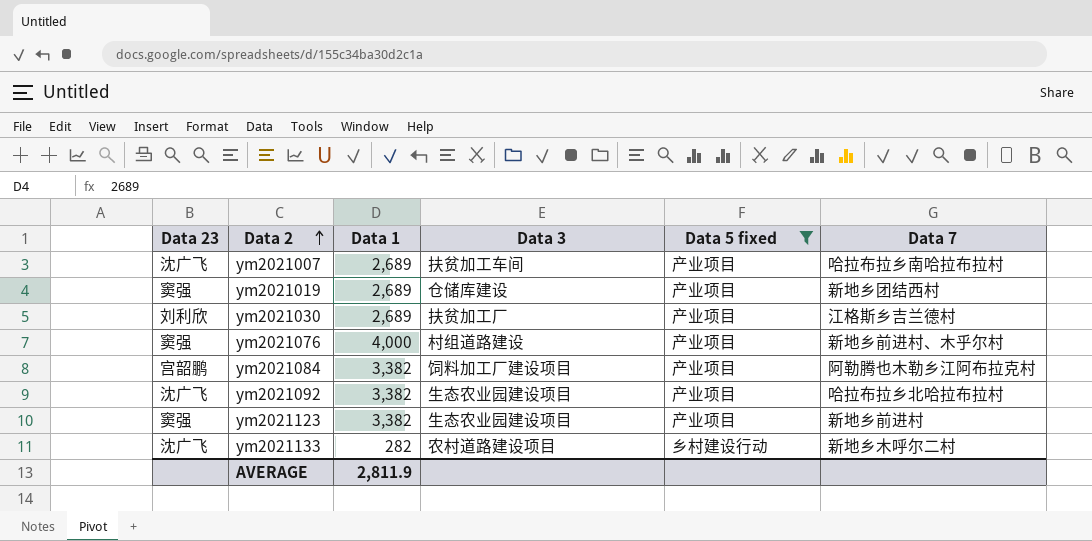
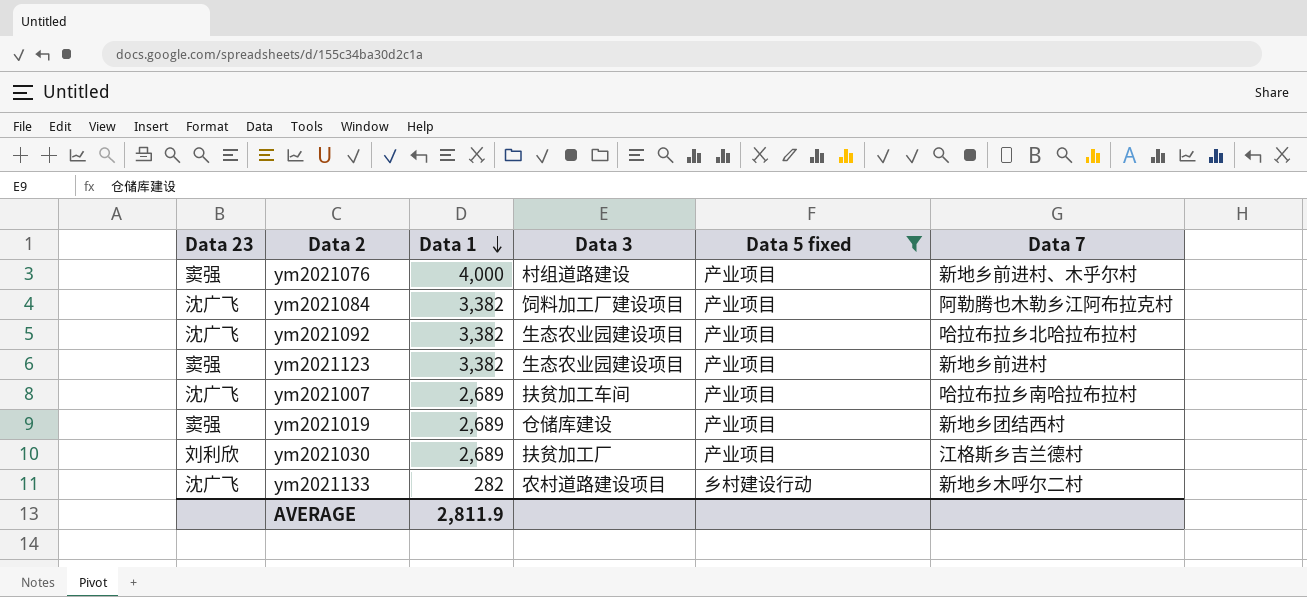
row order: Data 2 ascending -> Data 1 descending
ym2021084 | Data 23: 宫韶鹏 -> 沈广飞

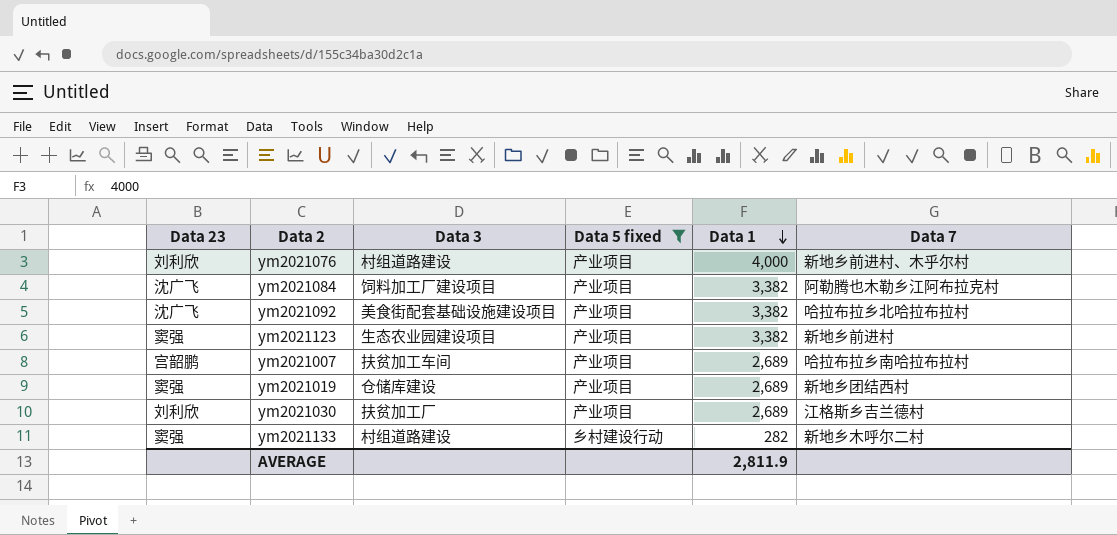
column Data 1 | position: 3 -> 5
ym2021076 | Data 23: 窦强 -> 刘利欣
ym2021092 | Data 3: 生态农业园建设项目 -> 美食街配套基础设施建设项目
ym2021007 | Data 23: 沈广飞 -> 宫韶鹏
ym2021133 | Data 23: 沈广飞 -> 窦强
ym2021133 | Data 3: 农村道路建设项目 -> 村组道路建设

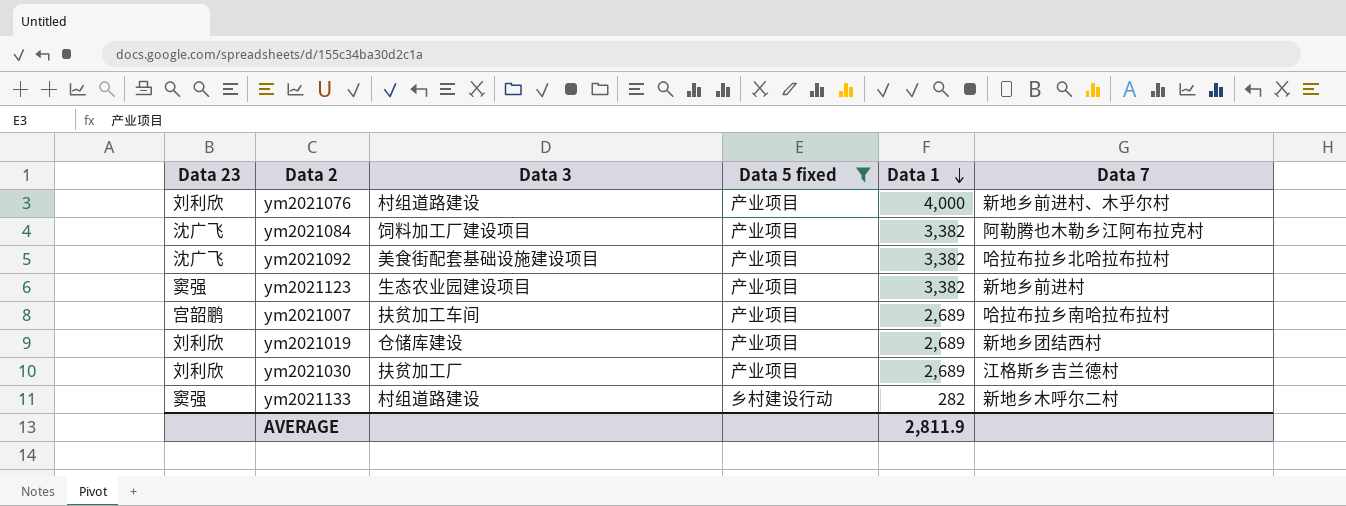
ym2021019 | Data 23: 窦强 -> 刘利欣

